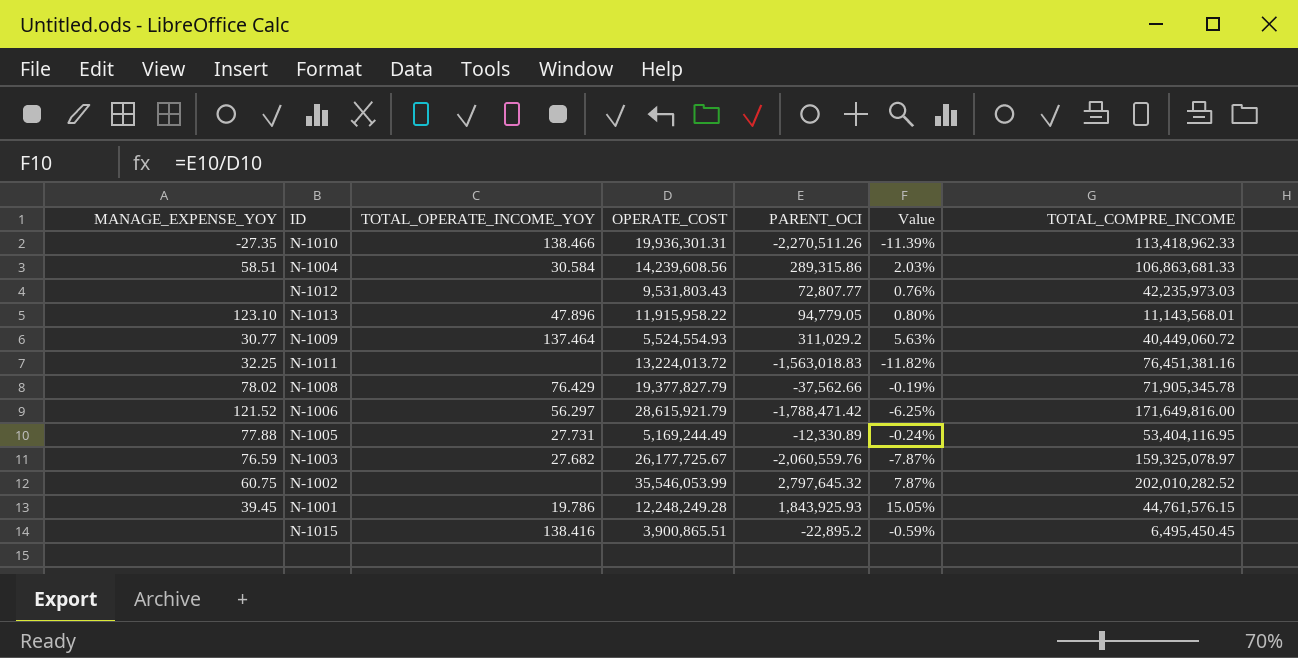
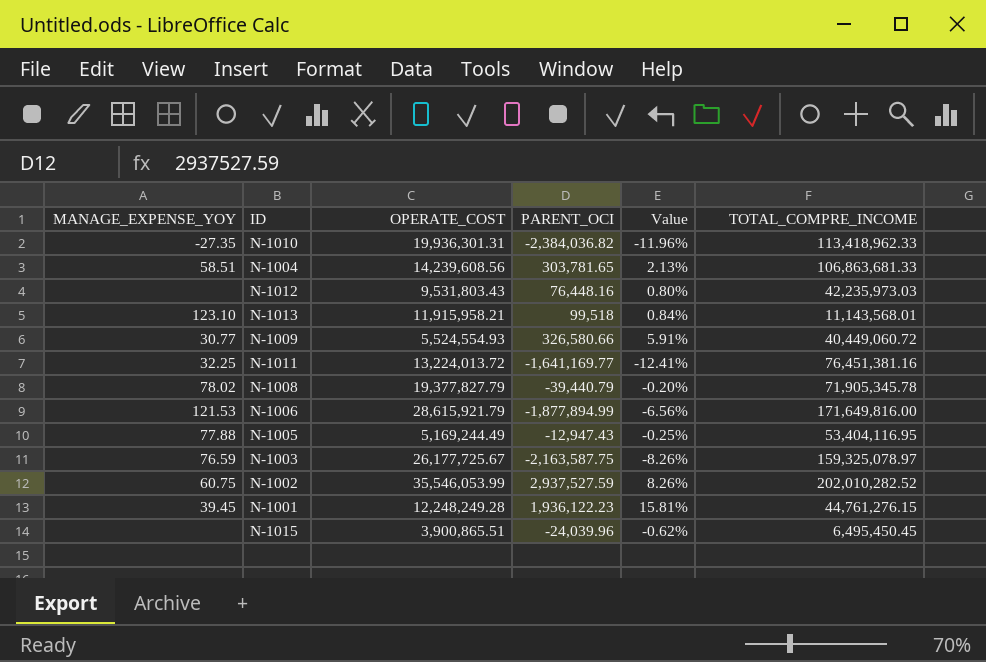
column TOTAL_OPERATE_INCOME_YOY | position: 3 -> none
N-1010 | PARENT_OCI: -2,270,511.26 -> -2,384,036.82
N-1010 | Value: -11.39% -> -11.96%
N-1004 | PARENT_OCI: 289,315.86 -> 303,781.65
N-1004 | Value: 2.03% -> 2.13%
N-1012 | PARENT_OCI: 72,807.77 -> 76,448.16
N-1012 | Value: 0.76% -> 0.80%
N-1013 | OPERATE_COST: 11,915,958.22 -> 11,915,958.21
N-1013 | PARENT_OCI: 94,779.05 -> 99,518
N-1013 | Value: 0.80% -> 0.84%
N-1009 | PARENT_OCI: 311,029.2 -> 326,580.66
N-1009 | Value: 5.63% -> 5.91%
N-1011 | PARENT_OCI: -1,563,018.83 -> -1,641,169.77
N-1011 | Value: -11.82% -> -12.41%
N-1008 | PARENT_OCI: -37,562.66 -> -39,440.79
N-1008 | Value: -0.19% -> -0.20%
N-1006 | MANAGE_EXPENSE_YOY: 121.52 -> 121.53
N-1006 | PARENT_OCI: -1,788,471.42 -> -1,877,894.99
N-1006 | Value: -6.25% -> -6.56%
N-1005 | PARENT_OCI: -12,330.89 -> -12,947.43
N-1005 | Value: -0.24% -> -0.25%
N-1003 | PARENT_OCI: -2,060,559.76 -> -2,163,587.75
N-1003 | Value: -7.87% -> -8.26%
N-1002 | PARENT_OCI: 2,797,645.32 -> 2,937,527.59
N-1002 | Value: 7.87% -> 8.26%
N-1001 | PARENT_OCI: 1,843,925.93 -> 1,936,122.23
N-1001 | Value: 15.05% -> 15.81%
N-1001 | TOTAL_COMPRE_INCOME: 44,761,576.15 -> 44,761,276.15
N-1015 | PARENT_OCI: -22,895.2 -> -24,039.96
N-1015 | Value: -0.59% -> -0.62%

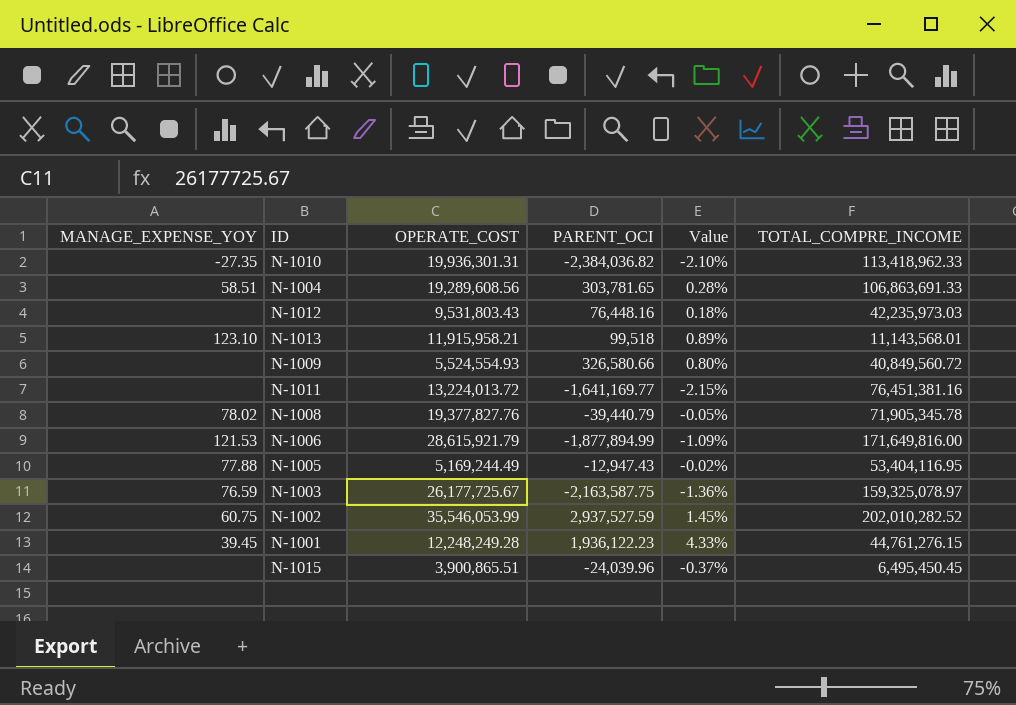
column Value | formula: [PARENT_OCI] / [OPERATE_COST] -> [PARENT_OCI] / [TOTAL_COMPRE_INCOME]
N-1004 | OPERATE_COST: 14,239,608.56 -> 19,289,608.56
N-1004 | TOTAL_COMPRE_INCOME: 106,863,681.33 -> 106,863,691.33
N-1009 | MANAGE_EXPENSE_YOY: 30.77 -> none
N-1009 | TOTAL_COMPRE_INCOME: 40,449,060.72 -> 40,849,560.72
N-1011 | MANAGE_EXPENSE_YOY: 32.25 -> none
N-1008 | OPERATE_COST: 19,377,827.79 -> 19,377,827.76

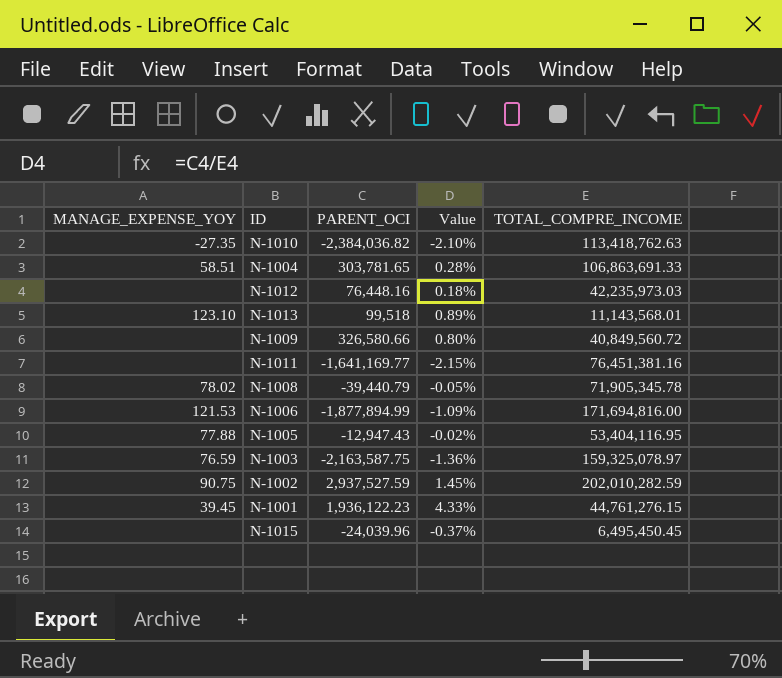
column OPERATE_COST | position: 3 -> none
N-1010 | TOTAL_COMPRE_INCOME: 113,418,962.33 -> 113,418,762.63
N-1006 | TOTAL_COMPRE_INCOME: 171,649,816.00 -> 171,694,816.00
N-1002 | MANAGE_EXPENSE_YOY: 60.75 -> 90.75
N-1002 | TOTAL_COMPRE_INCOME: 202,010,282.52 -> 202,010,282.59

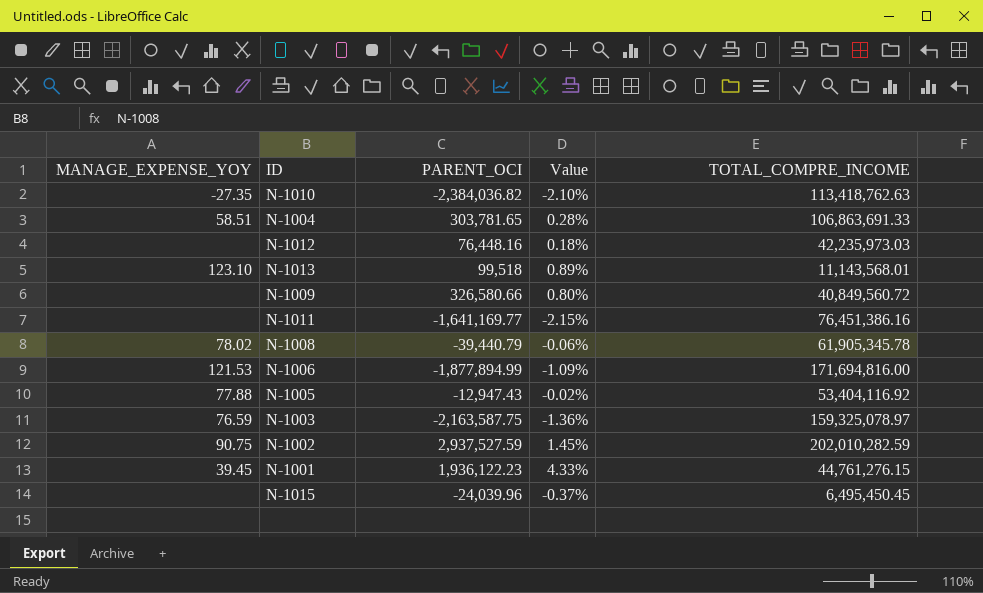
N-1011 | TOTAL_COMPRE_INCOME: 76,451,381.16 -> 76,451,386.16
N-1008 | Value: -0.05% -> -0.06%
N-1008 | TOTAL_COMPRE_INCOME: 71,905,345.78 -> 61,905,345.78
N-1005 | TOTAL_COMPRE_INCOME: 53,404,116.95 -> 53,404,116.92

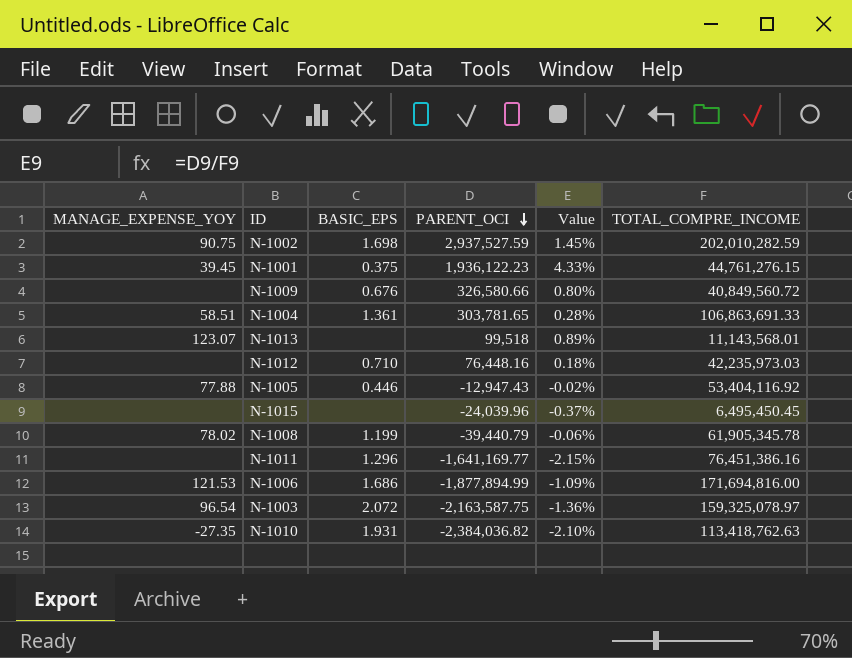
row order: none -> PARENT_OCI descending
column BASIC_EPS | position: none -> 3
N-1013 | MANAGE_EXPENSE_YOY: 123.10 -> 123.07
N-1003 | MANAGE_EXPENSE_YOY: 76.59 -> 96.54

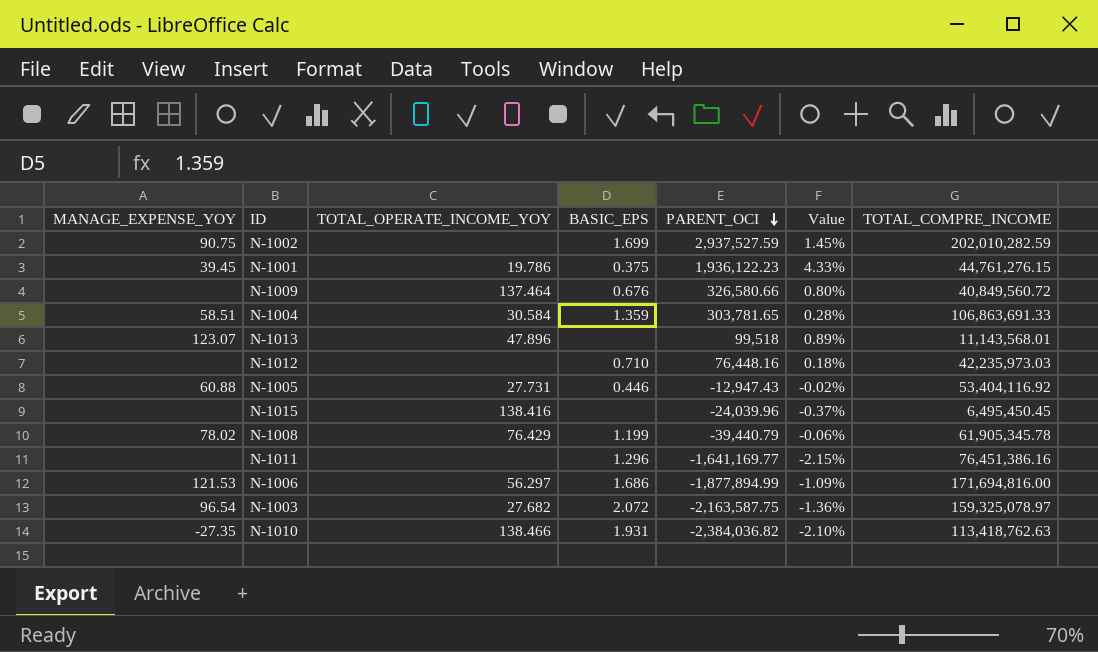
column TOTAL_OPERATE_INCOME_YOY | position: none -> 3
N-1002 | BASIC_EPS: 1.698 -> 1.699
N-1004 | BASIC_EPS: 1.361 -> 1.359
N-1005 | MANAGE_EXPENSE_YOY: 77.88 -> 60.88

